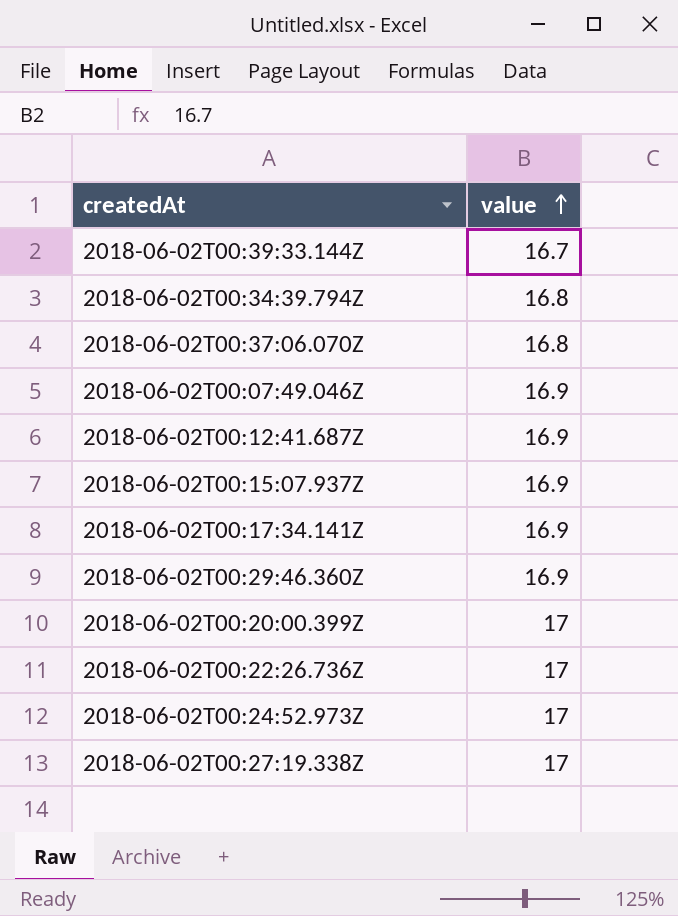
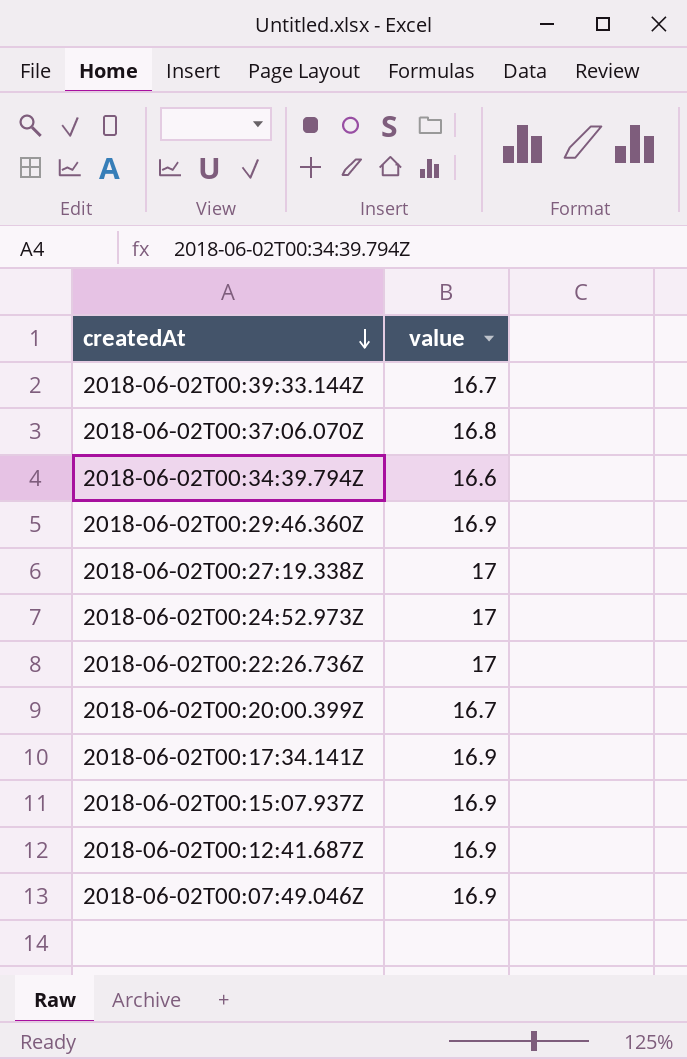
row order: value ascending -> createdAt descending
2018-06-02T00:34:39.794Z | value: 16.8 -> 16.6
2018-06-02T00:20:00.399Z | value: 17 -> 16.7

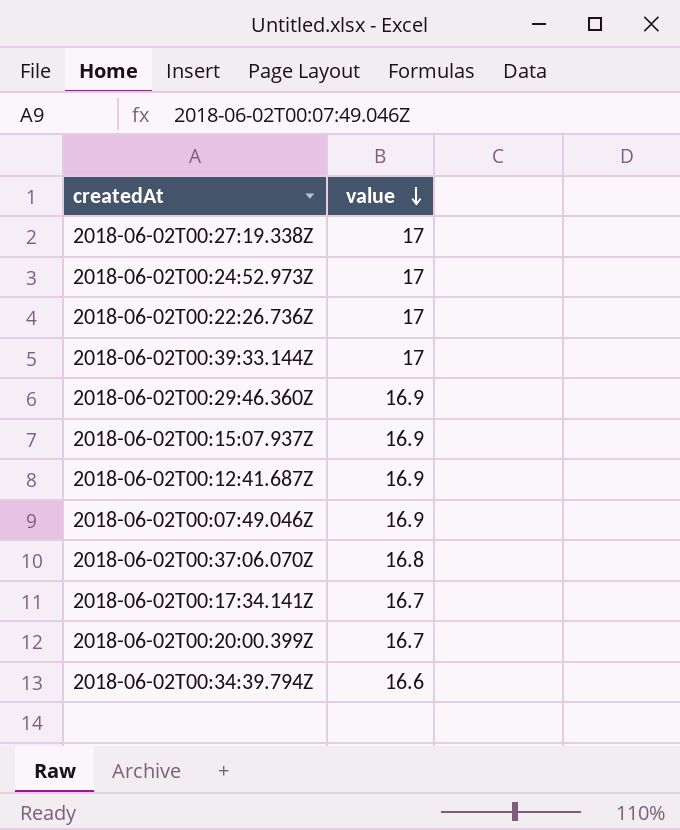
row order: createdAt descending -> value descending
2018-06-02T00:39:33.144Z | value: 16.7 -> 17
2018-06-02T00:17:34.141Z | value: 16.9 -> 16.7

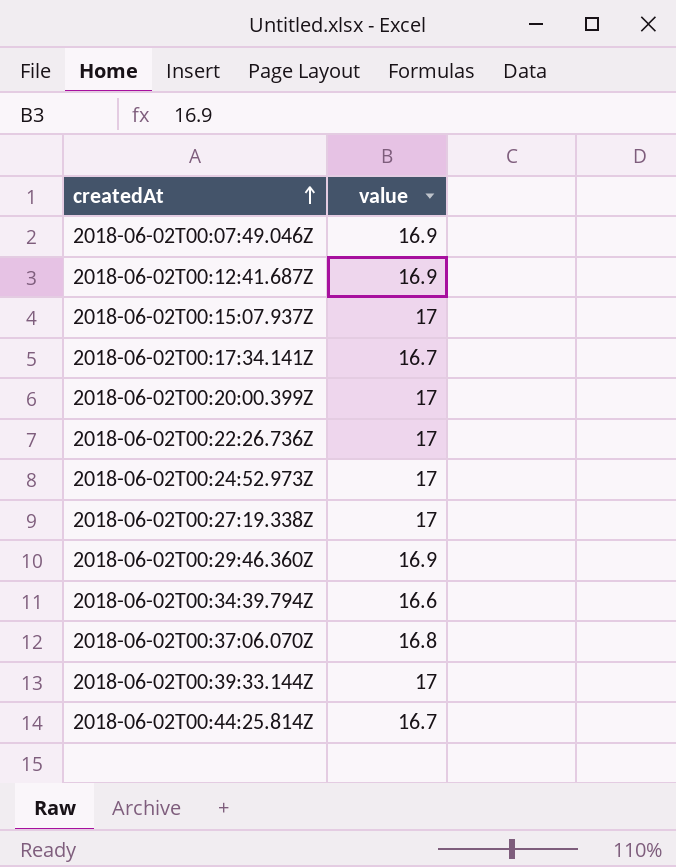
row order: value descending -> createdAt ascending
2018-06-02T00:15:07.937Z | value: 16.9 -> 17
2018-06-02T00:20:00.399Z | value: 16.7 -> 17
row 2018-06-02T00:44:25.814Z: none -> 16.7

